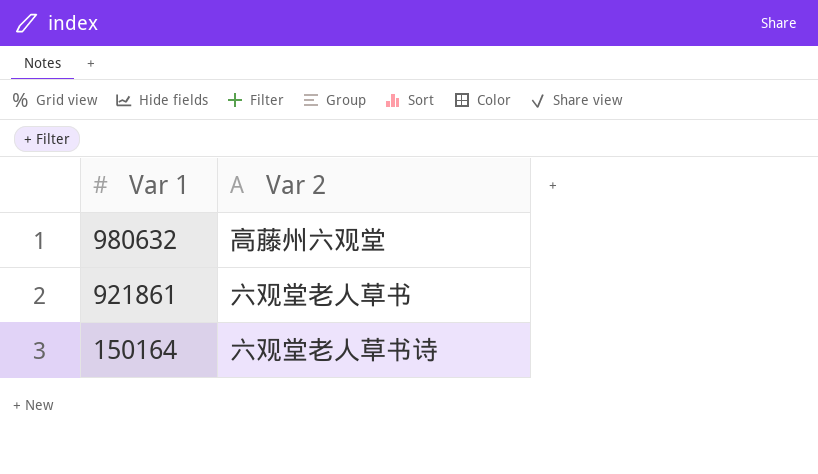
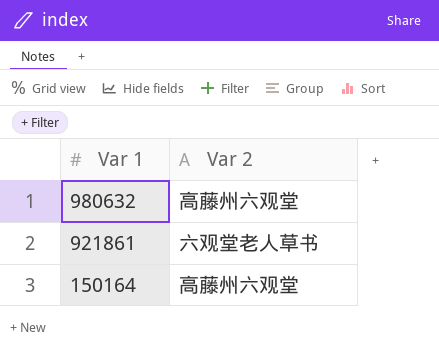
150164 | Var 2: 六观堂老人草书诗 -> 高藤州六观堂

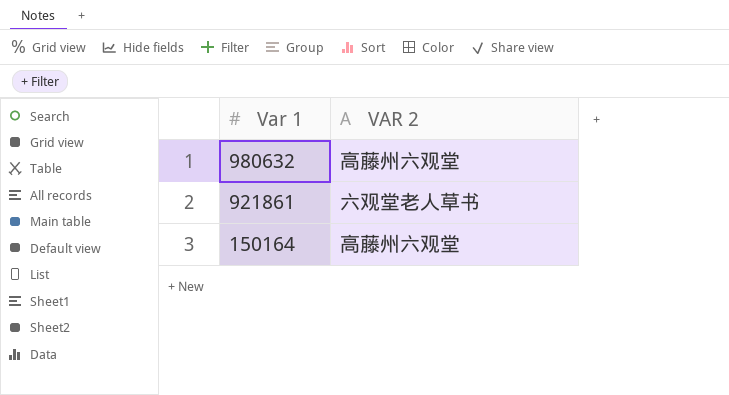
column name: Var 2 -> VAR 2

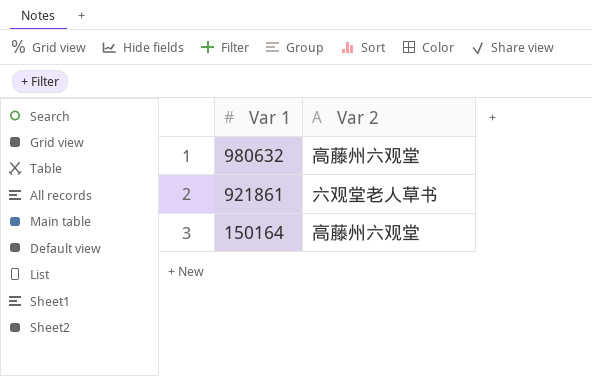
column name: VAR 2 -> Var 2

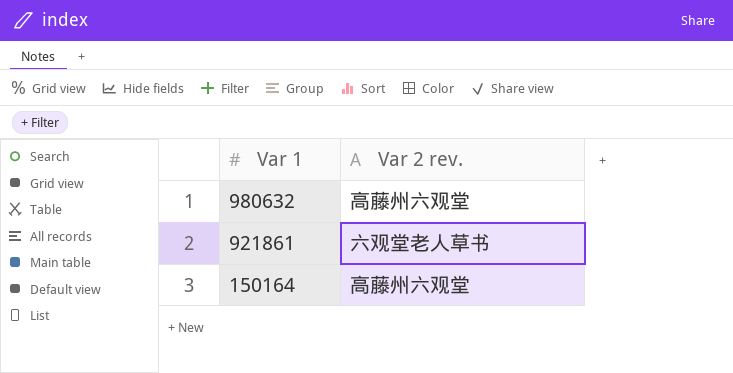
column name: Var 2 -> Var 2 rev.

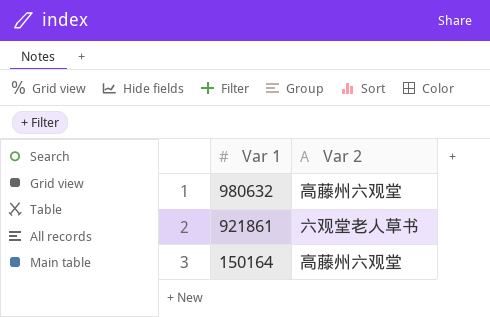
column name: Var 2 rev. -> Var 2

